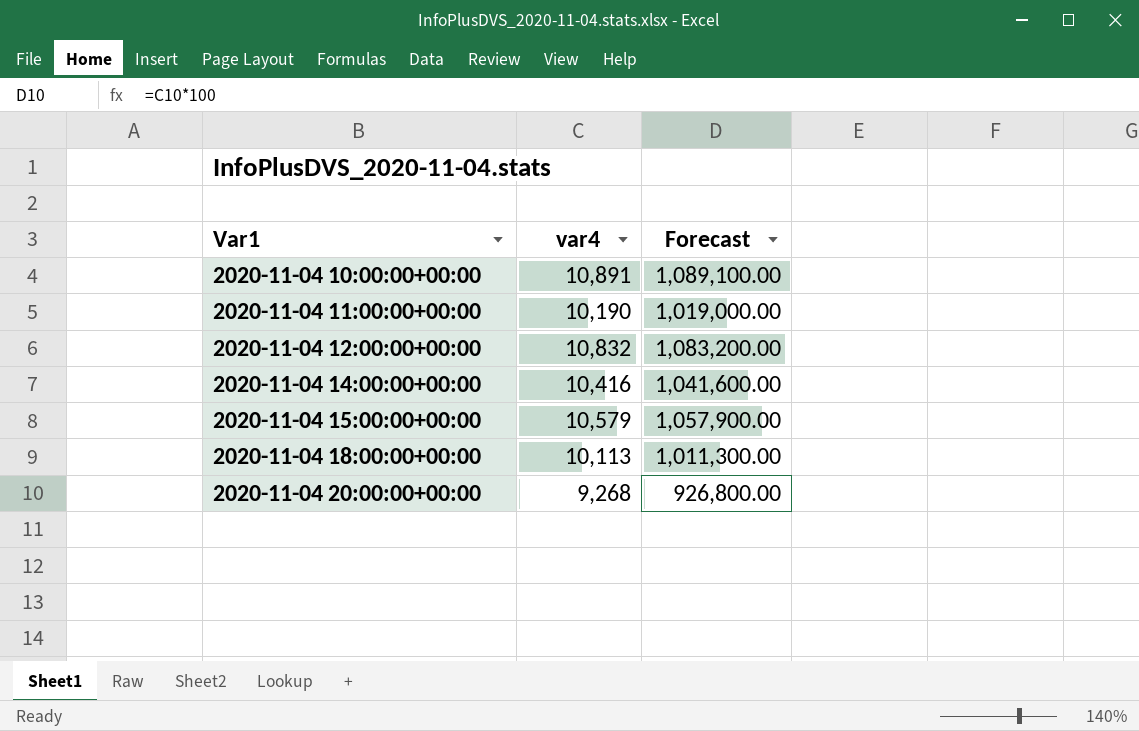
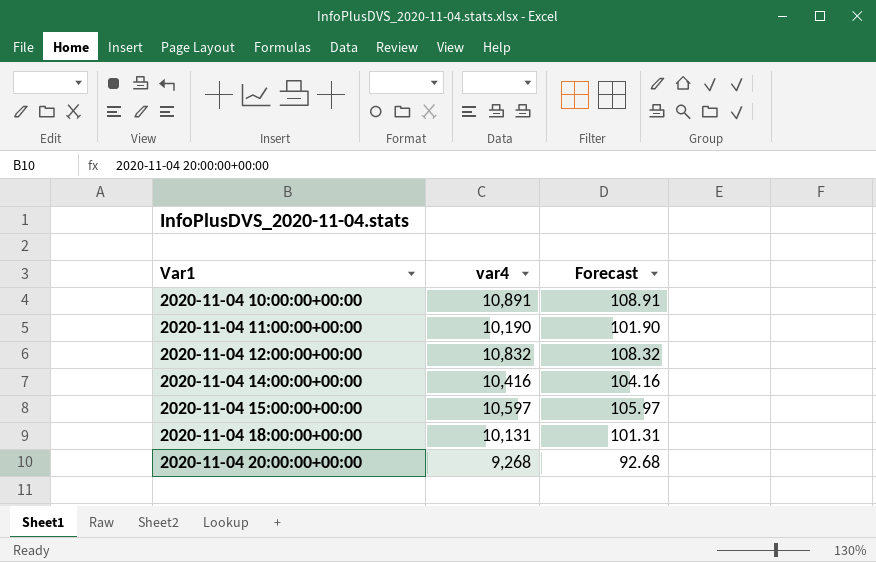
column Forecast | formula: [var4] * 100 -> [var4] * 0.01
2020-11-04 15:00:00+00:00 | var4: 10,579 -> 10,597
2020-11-04 18:00:00+00:00 | var4: 10,113 -> 10,131

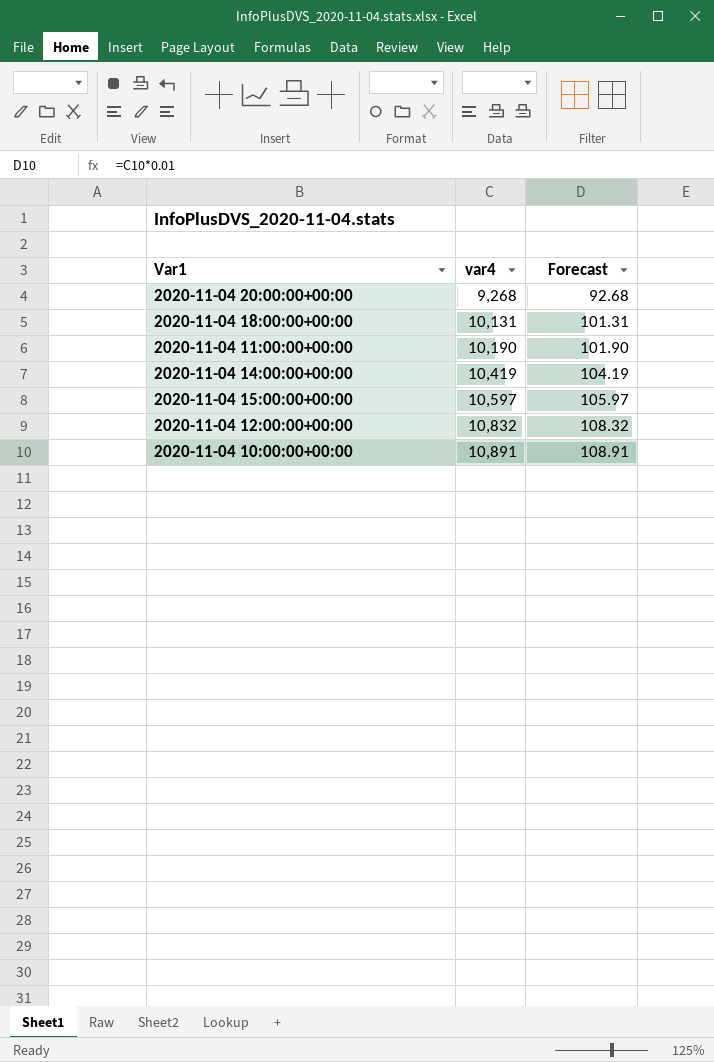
row order: Var1 ascending -> var4 ascending
2020-11-04 14:00:00+00:00 | var4: 10,416 -> 10,419
2020-11-04 14:00:00+00:00 | Forecast: 104.16 -> 104.19

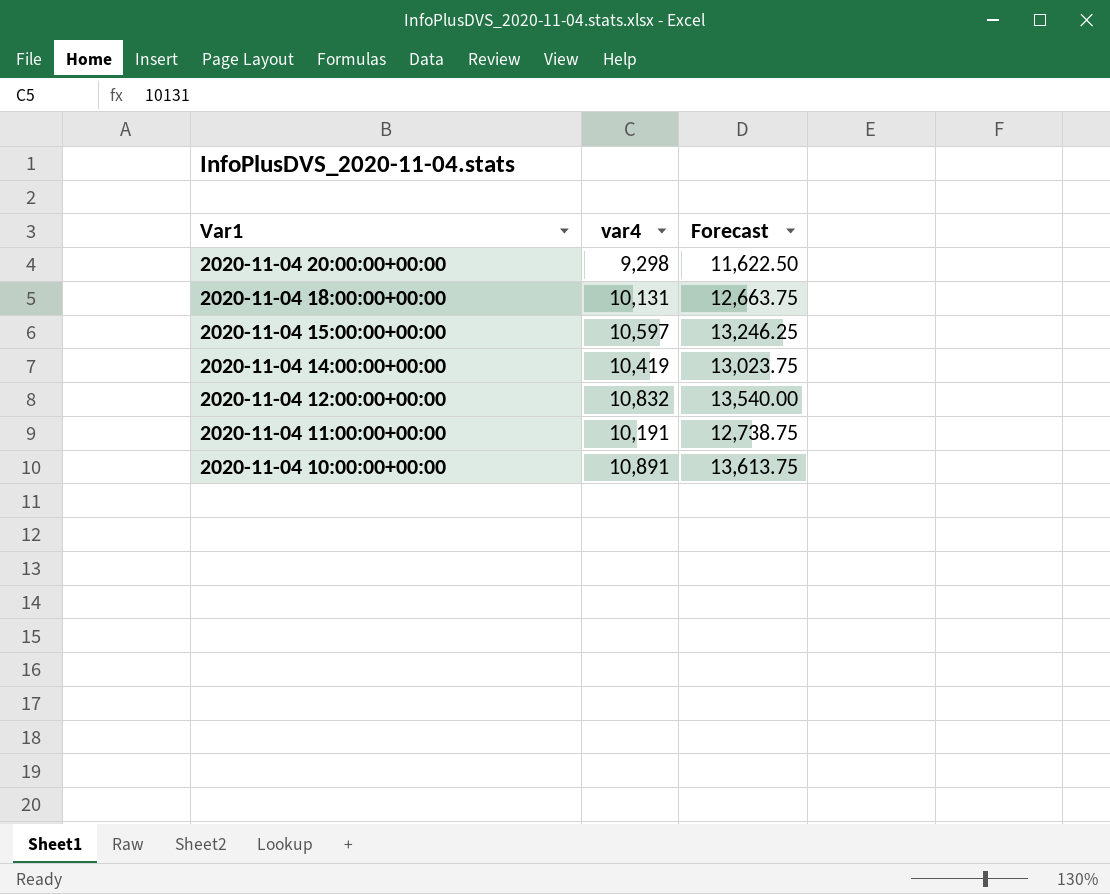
row order: var4 ascending -> Var1 descending
column Forecast | formula: [var4] * 0.01 -> [var4] * 1.25
2020-11-04 20:00:00+00:00 | var4: 9,268 -> 9,298
2020-11-04 11:00:00+00:00 | var4: 10,190 -> 10,191

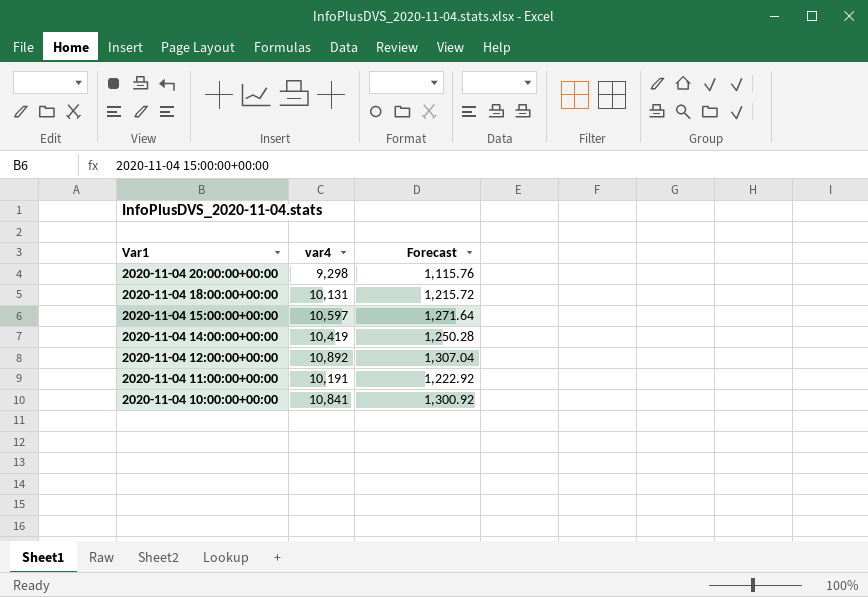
column Forecast | formula: [var4] * 1.25 -> [var4] * 0.12
2020-11-04 12:00:00+00:00 | var4: 10,832 -> 10,892
2020-11-04 10:00:00+00:00 | var4: 10,891 -> 10,841

